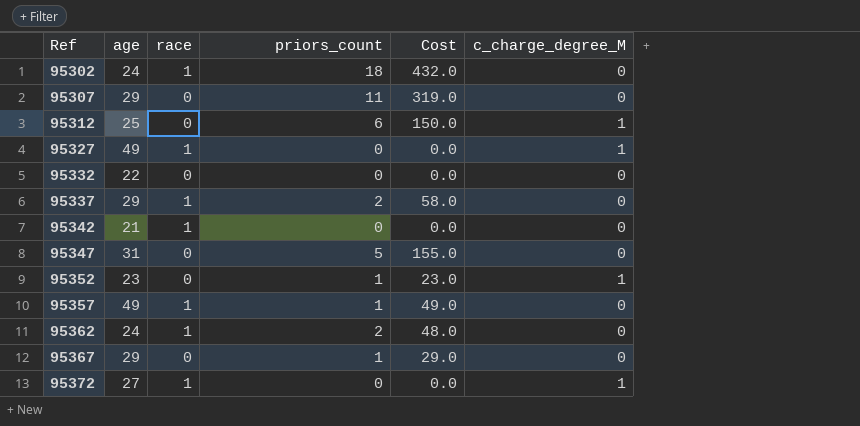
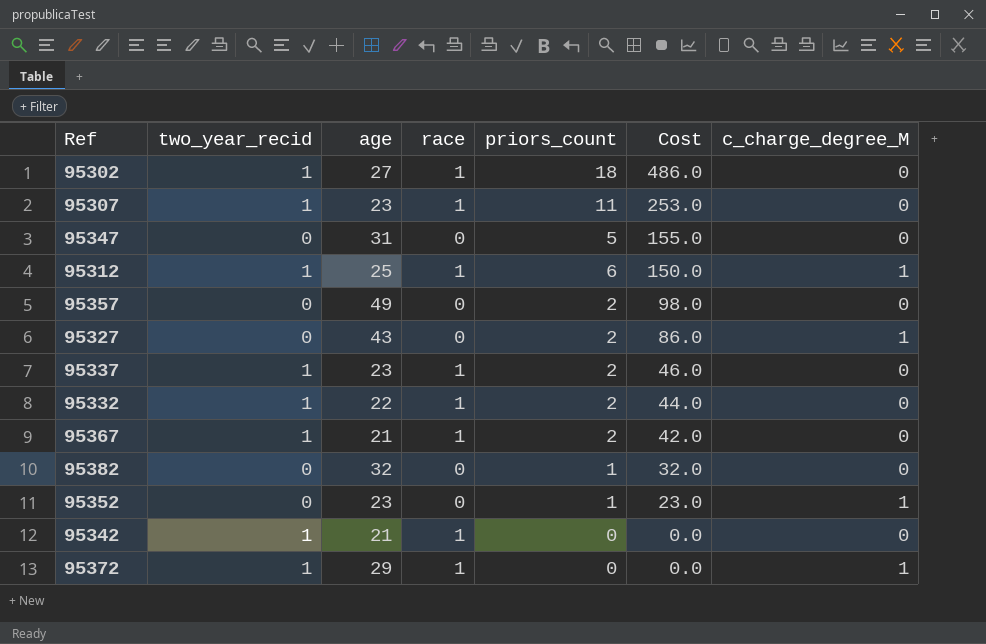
row order: Ref ascending -> Cost descending
column two_year_recid | position: none -> 2
row 95362: 24 | 1 | 2 | 48.0 | 0 -> none
95302 | age: 24 -> 27
95302 | Cost: 432.0 -> 486.0
95307 | age: 29 -> 23
95307 | race: 0 -> 1
95307 | Cost: 319.0 -> 253.0
95312 | race: 0 -> 1
95357 | race: 1 -> 0
95357 | priors_count: 1 -> 2
95357 | Cost: 49.0 -> 98.0
95327 | age: 49 -> 43
95327 | race: 1 -> 0
95327 | priors_count: 0 -> 2
95327 | Cost: 0.0 -> 86.0
95337 | age: 29 -> 23
95337 | Cost: 58.0 -> 46.0
95332 | race: 0 -> 1
95332 | priors_count: 0 -> 2
95332 | Cost: 0.0 -> 44.0
95367 | age: 29 -> 21
95367 | race: 0 -> 1
95367 | priors_count: 1 -> 2
95367 | Cost: 29.0 -> 42.0
row 95382: none -> 0 | 32 | 0 | 1 | 32.0 | 0
95372 | age: 27 -> 29

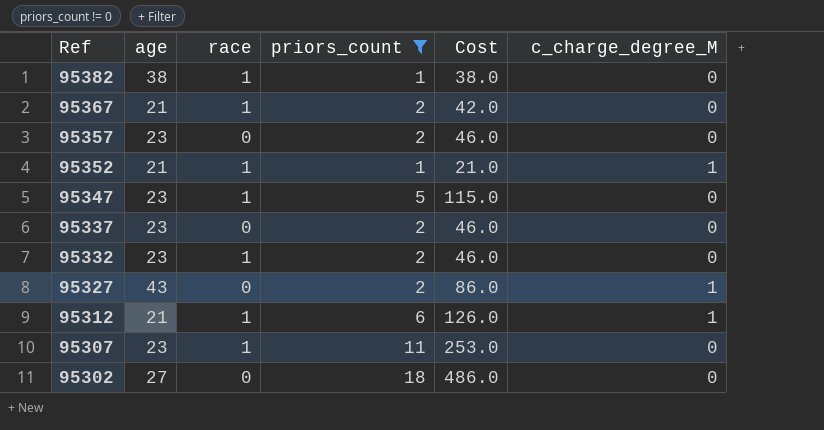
filter: none -> priors_count != 0
row order: Cost descending -> Ref descending
column two_year_recid | position: 2 -> none
95382 | age: 32 -> 38
95382 | race: 0 -> 1
95382 | Cost: 32.0 -> 38.0
95357 | age: 49 -> 23
95357 | Cost: 98.0 -> 46.0
95352 | age: 23 -> 21
95352 | race: 0 -> 1
95352 | Cost: 23.0 -> 21.0
95347 | age: 31 -> 23
95347 | race: 0 -> 1
95347 | Cost: 155.0 -> 115.0
95337 | race: 1 -> 0
95332 | age: 22 -> 23
95332 | Cost: 44.0 -> 46.0
95312 | age: 25 -> 21
95312 | Cost: 150.0 -> 126.0
95302 | race: 1 -> 0

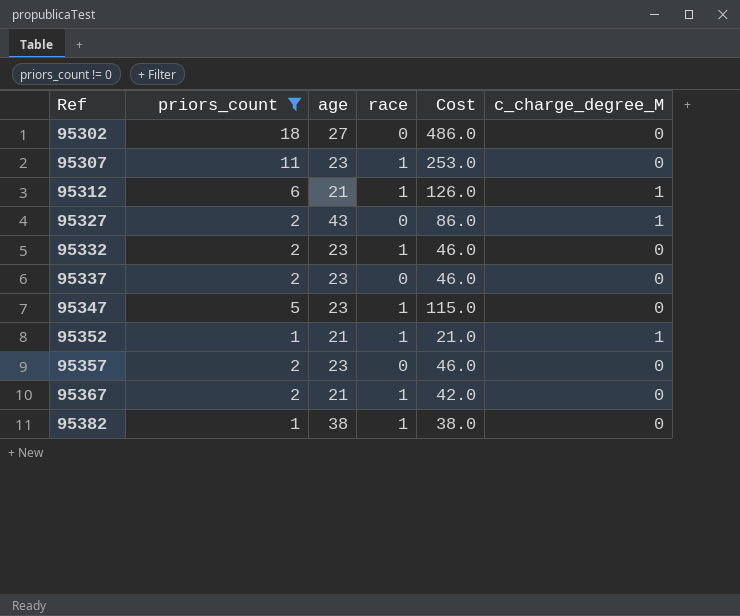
row order: Ref descending -> Ref ascending
column priors_count | position: 4 -> 2

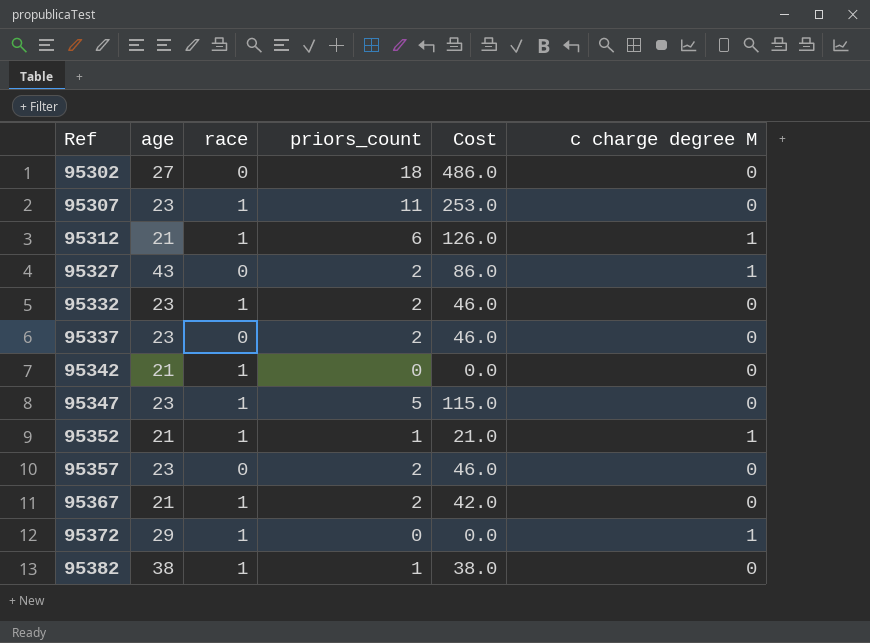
filter: priors_count != 0 -> none
column priors_count | position: 2 -> 4
column name: c_charge_degree_M -> c charge degree M

